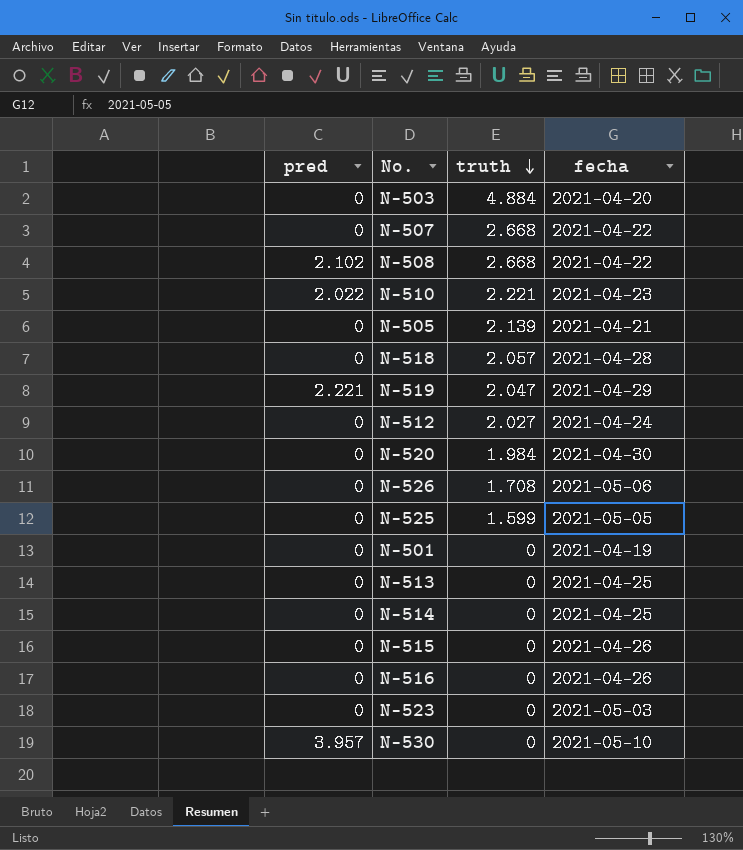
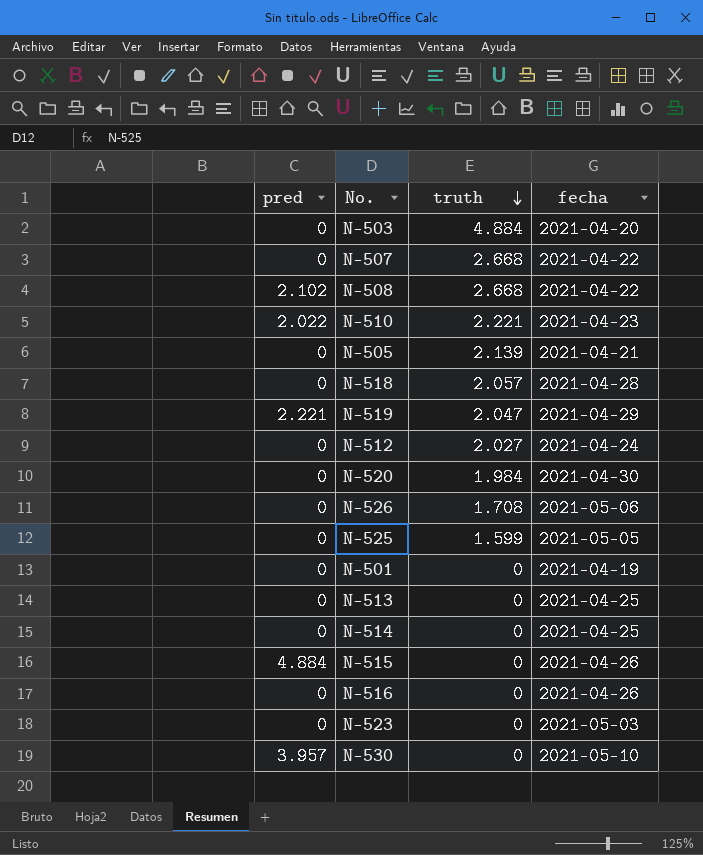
N-515 | pred: 0 -> 4.884

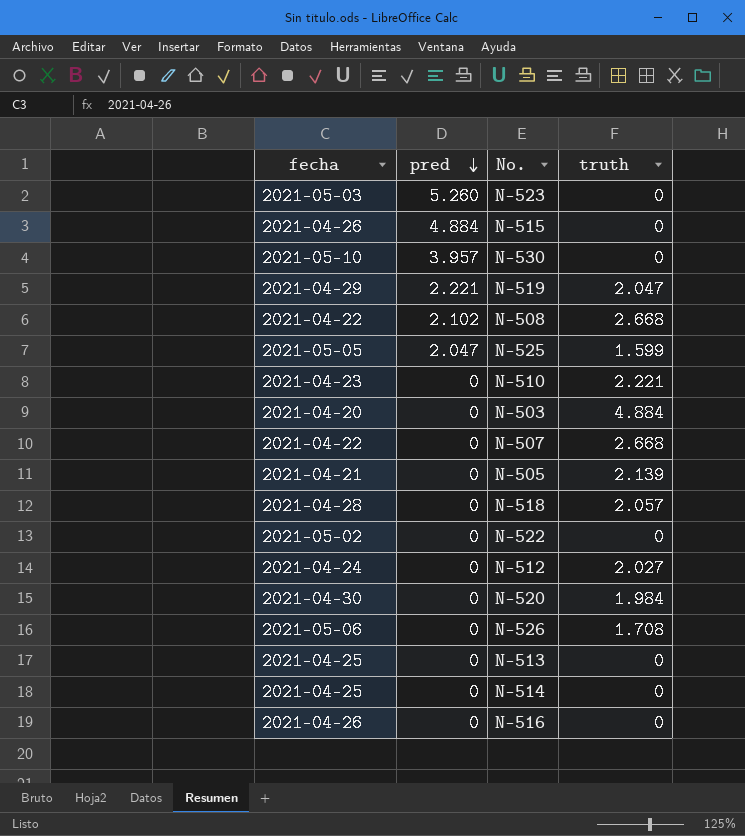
row order: truth descending -> pred descending
column fecha | position: 4 -> 1
row N-501: 0 | 0 | 2021-04-19 -> none
N-523 | pred: 0 -> 5.260
N-525 | pred: 0 -> 2.047
N-510 | pred: 2.022 -> 0
row N-522: none -> 2021-05-02 | 0 | 0

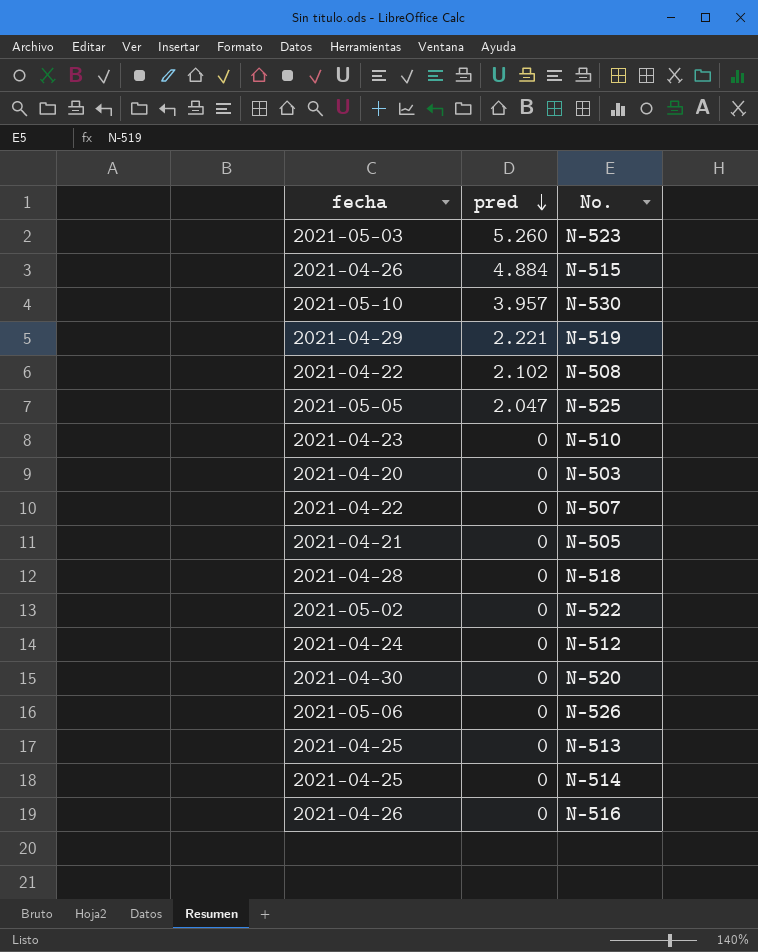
column truth | position: 4 -> none

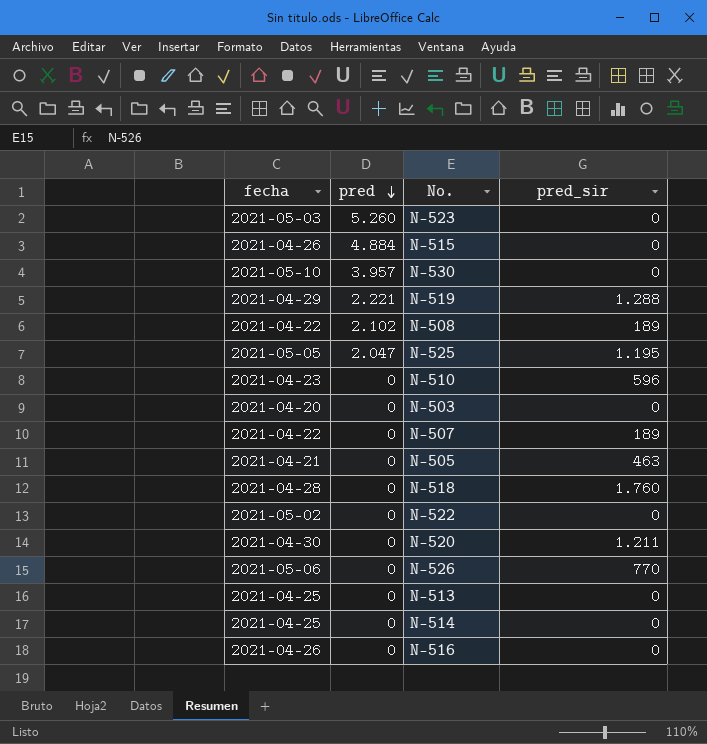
column pred_sir | position: none -> 4
row N-512: 2021-04-24 | 0 -> none

